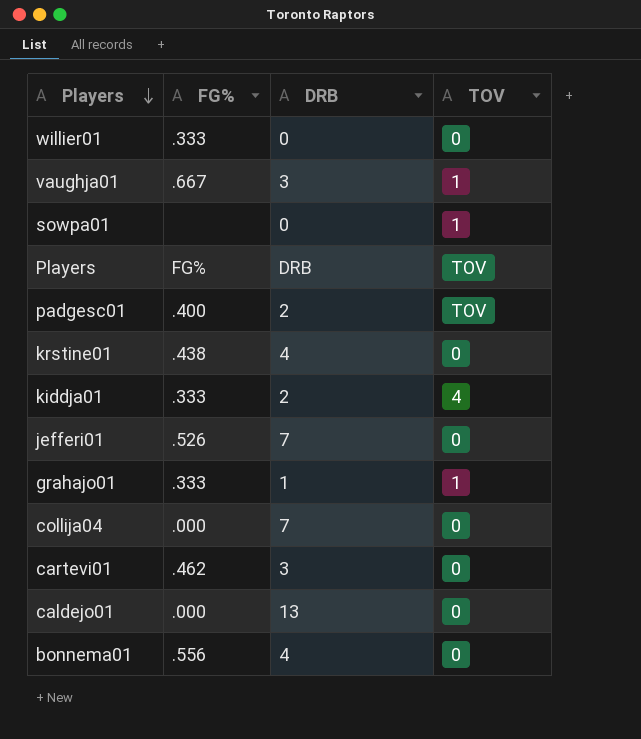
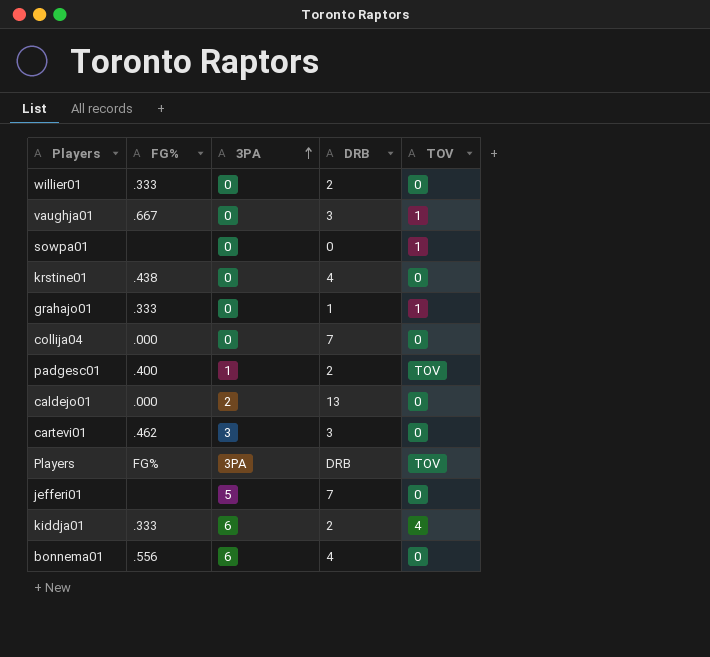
row order: Players descending -> 3PA ascending
column 3PA | position: none -> 3
willier01 | DRB: 0 -> 2
jefferi01 | FG%: .526 -> none

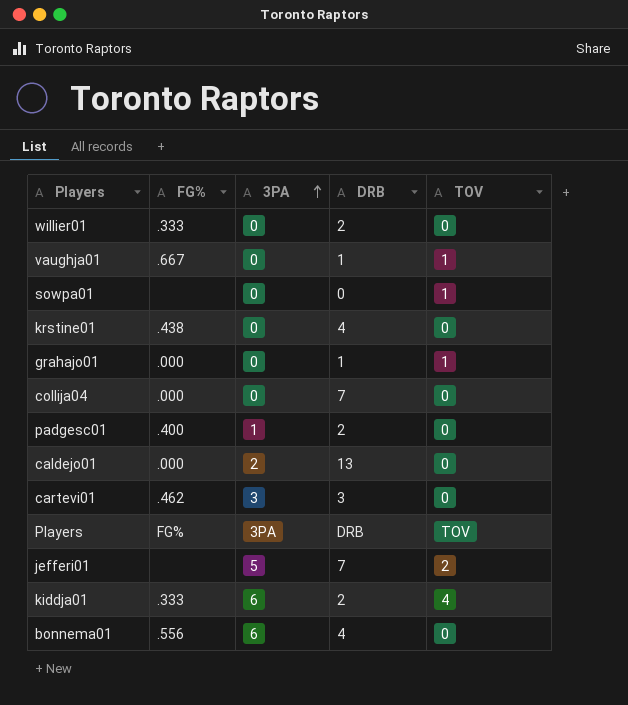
vaughja01 | DRB: 3 -> 1
grahajo01 | FG%: .333 -> .000
padgesc01 | TOV: TOV -> 0
jefferi01 | TOV: 0 -> 2

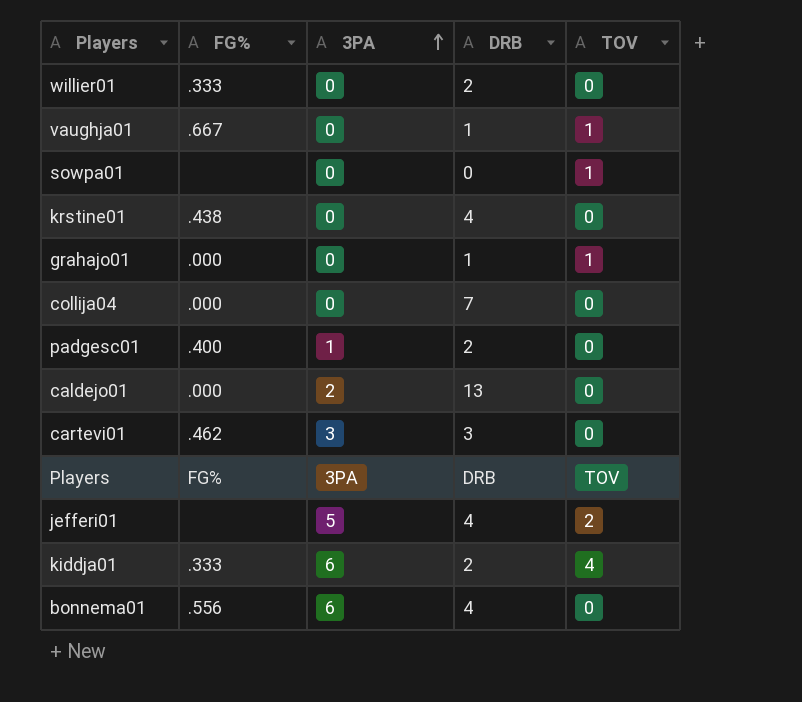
jefferi01 | DRB: 7 -> 4

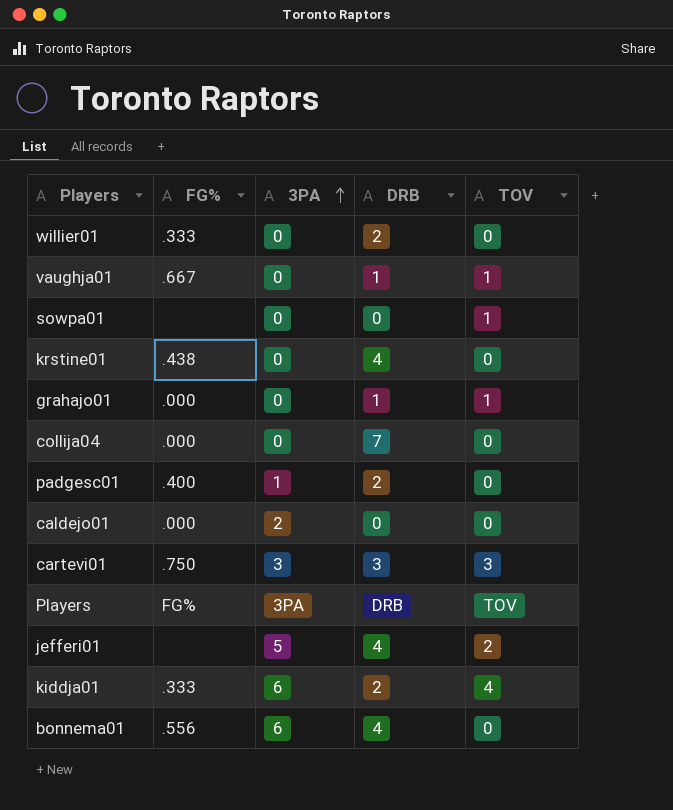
caldejo01 | DRB: 13 -> 0
cartevi01 | FG%: .462 -> .750
cartevi01 | TOV: 0 -> 3

